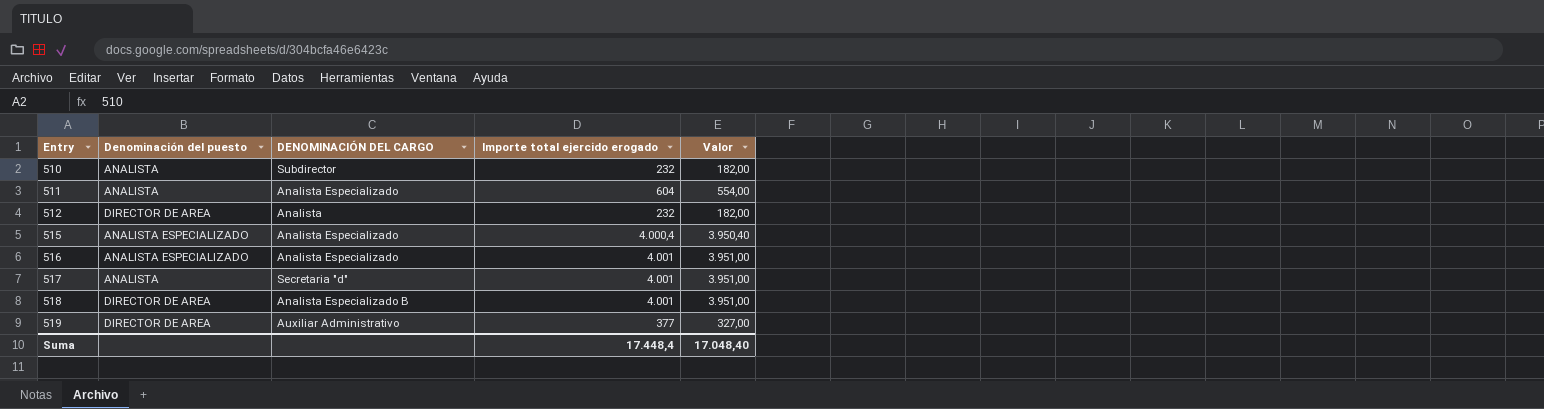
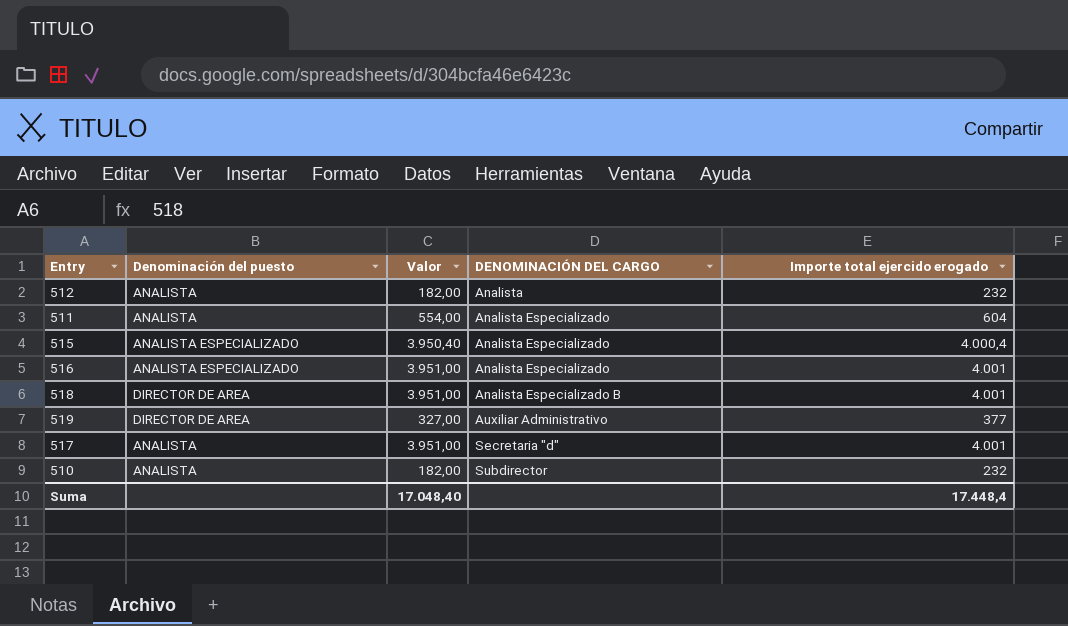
row order: Entry ascending -> DENOMINACIÓN DEL CARGO ascending
column Valor | position: 5 -> 3
512 | Denominación del puesto: DIRECTOR DE AREA -> ANALISTA

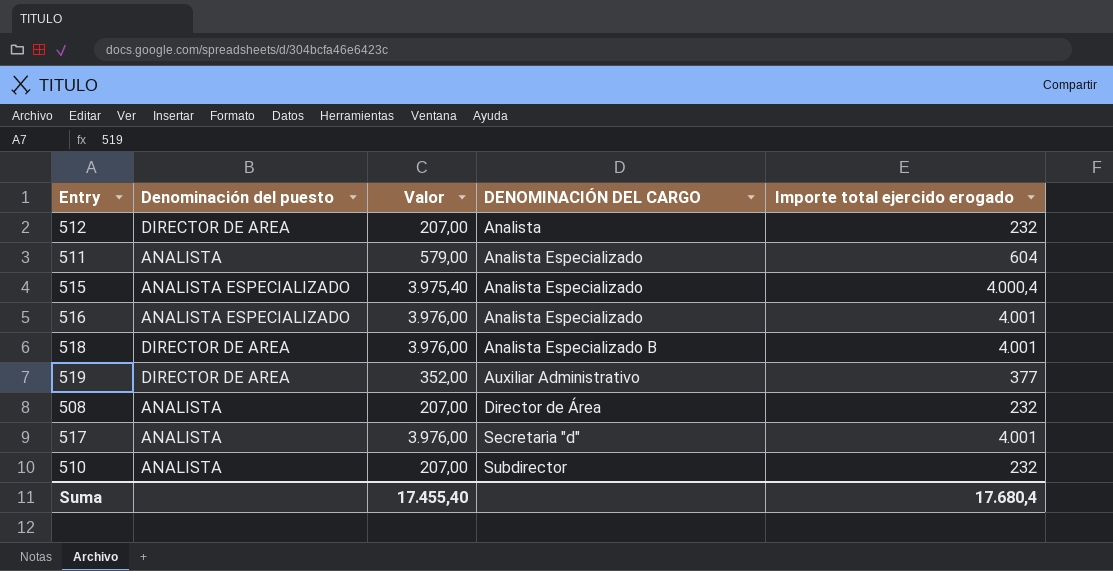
column Valor | formula: [Importe total ejercido erogado] - 50 -> [Importe total ejercido erogado] - 25
512 | Denominación del puesto: ANALISTA -> DIRECTOR DE AREA
row 508: none -> ANALISTA | 207,00 | Director de Área | 232
Suma | Valor: 17.048,40 -> 17.455,40
Suma | Importe total ejercido erogado: 17.448,4 -> 17.680,4

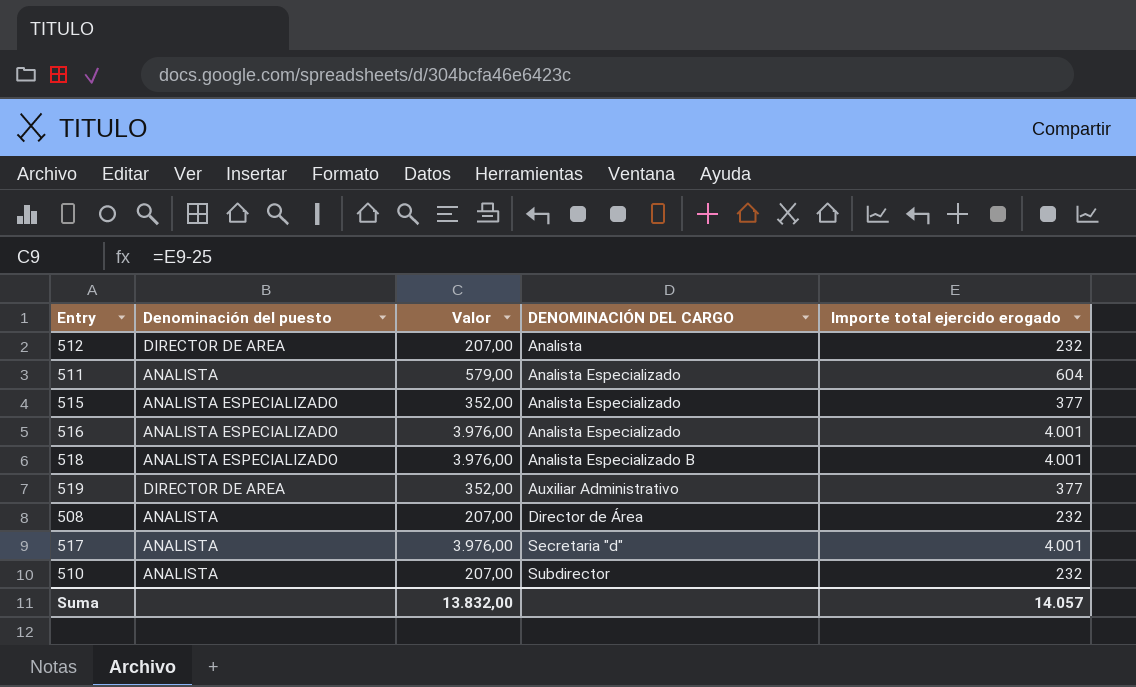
515 | Valor: 3.975,40 -> 352,00
515 | Importe total ejercido erogado: 4.000,4 -> 377
518 | Denominación del puesto: DIRECTOR DE AREA -> ANALISTA ESPECIALIZADO
Suma | Valor: 17.455,40 -> 13.832,00
Suma | Importe total ejercido erogado: 17.680,4 -> 14.057

